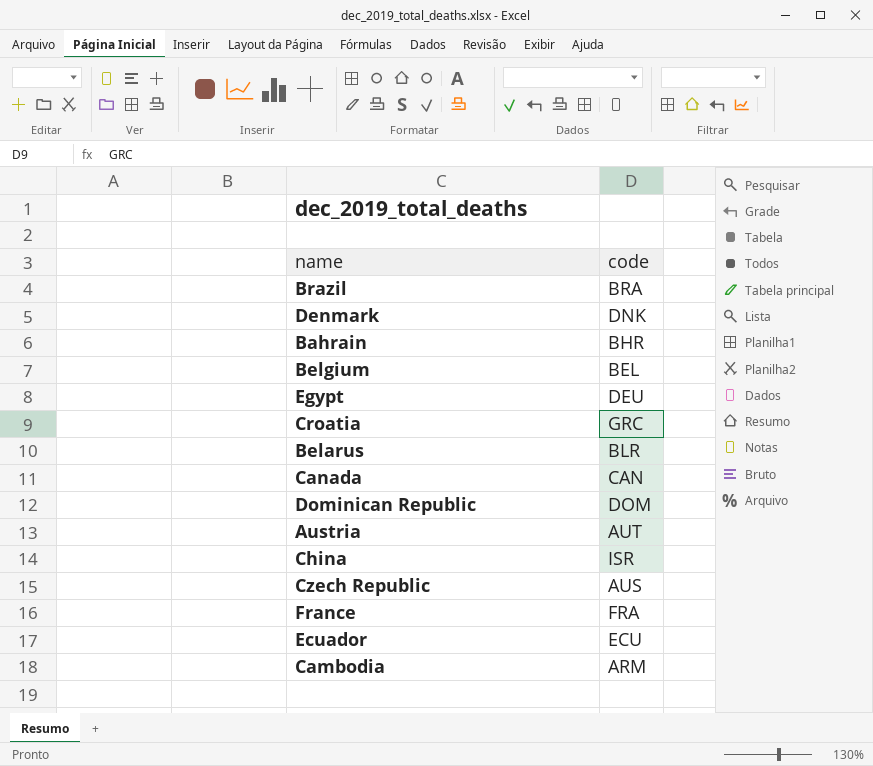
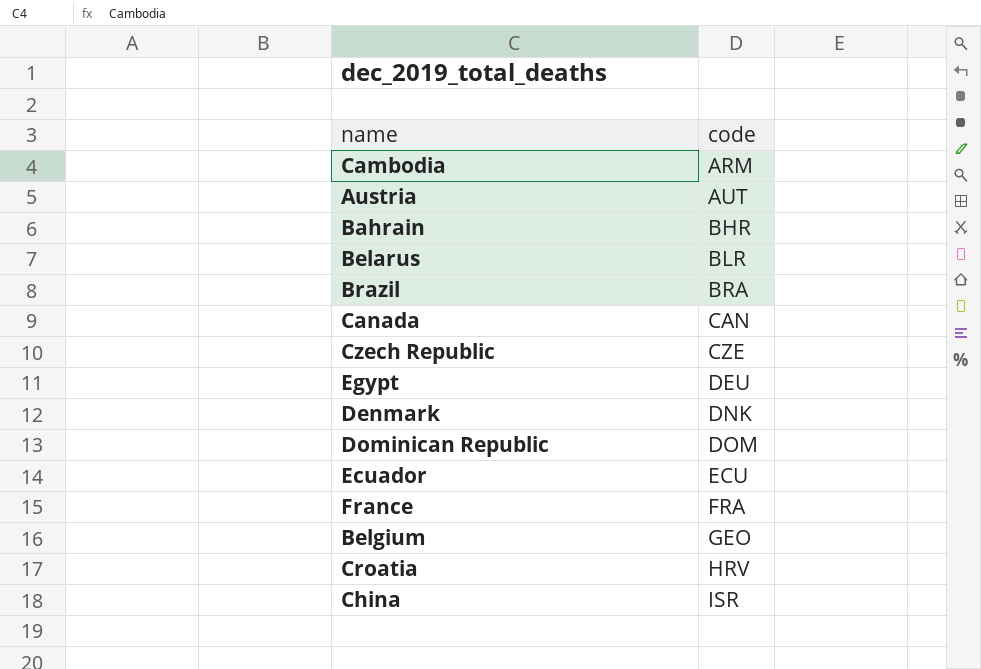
row order: none -> code ascending
Czech Republic | code: AUS -> CZE
Belgium | code: BEL -> GEO
Croatia | code: GRC -> HRV

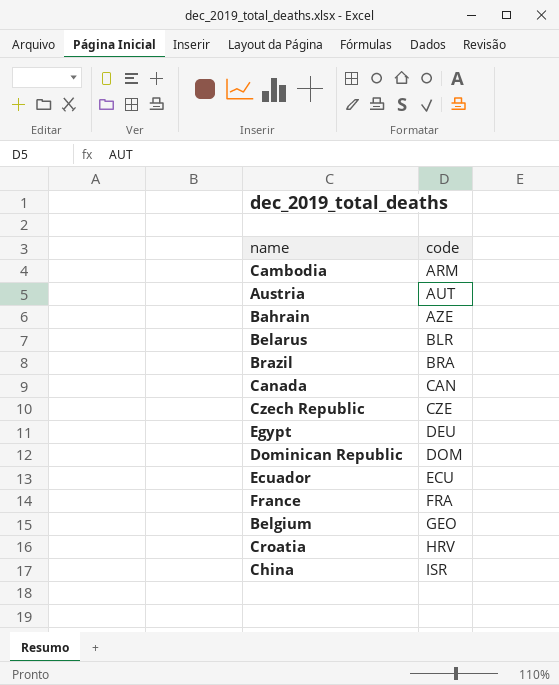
row Denmark: DNK -> none
Bahrain | code: BHR -> AZE

